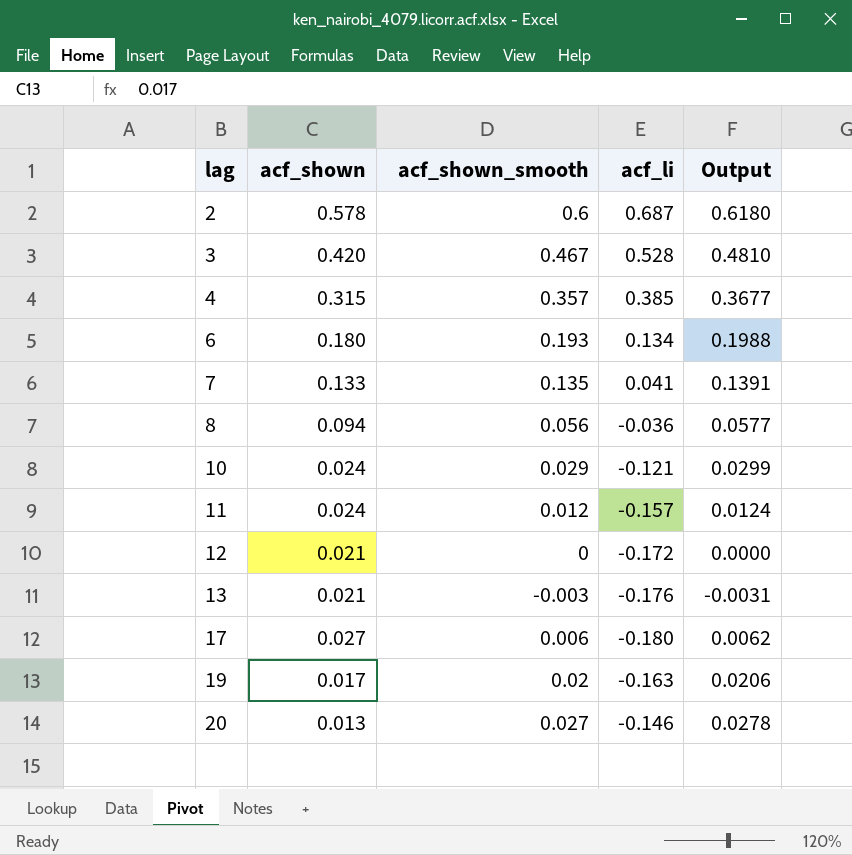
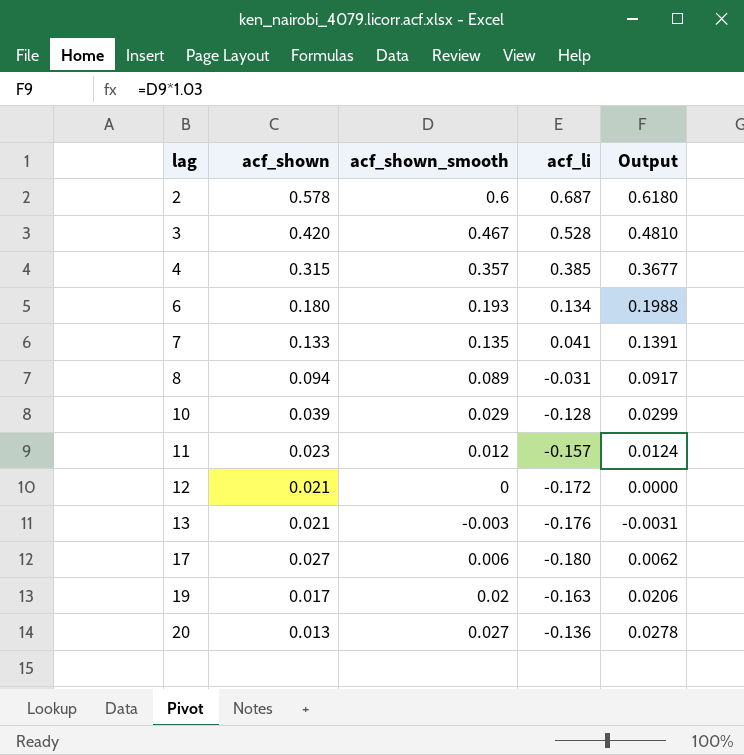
8 | acf_shown_smooth: 0.056 -> 0.089
8 | acf_li: -0.036 -> -0.031
8 | Output: 0.0577 -> 0.0917
10 | acf_shown: 0.024 -> 0.039
10 | acf_li: -0.121 -> -0.128
11 | acf_shown: 0.024 -> 0.023
20 | acf_li: -0.146 -> -0.136

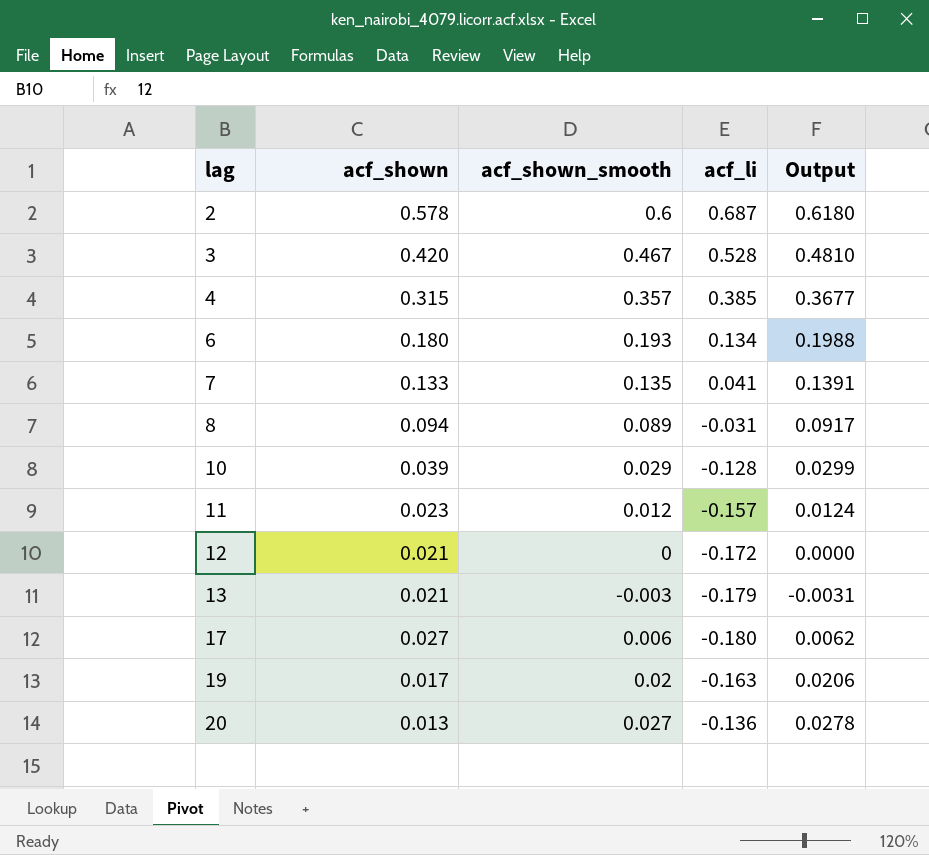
13 | acf_li: -0.176 -> -0.179

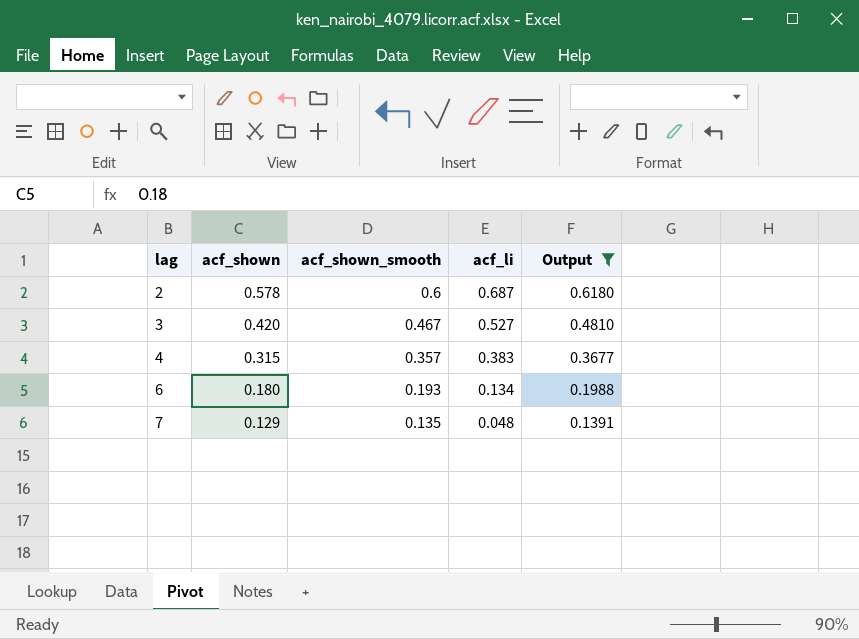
filter: none -> Output >= 0.1391
3 | acf_li: 0.528 -> 0.527
4 | acf_li: 0.385 -> 0.383
7 | acf_shown: 0.133 -> 0.129
7 | acf_li: 0.041 -> 0.048

